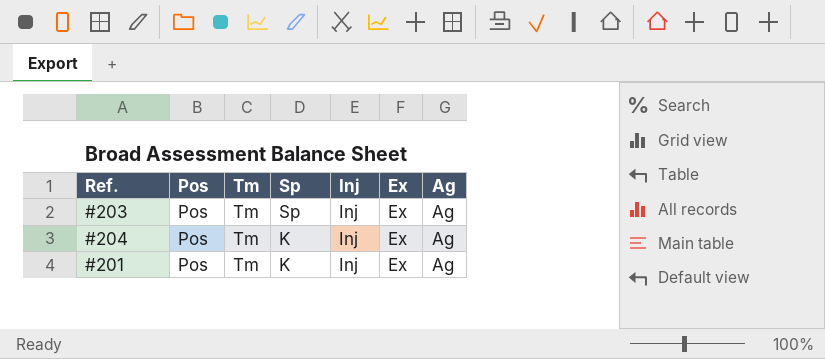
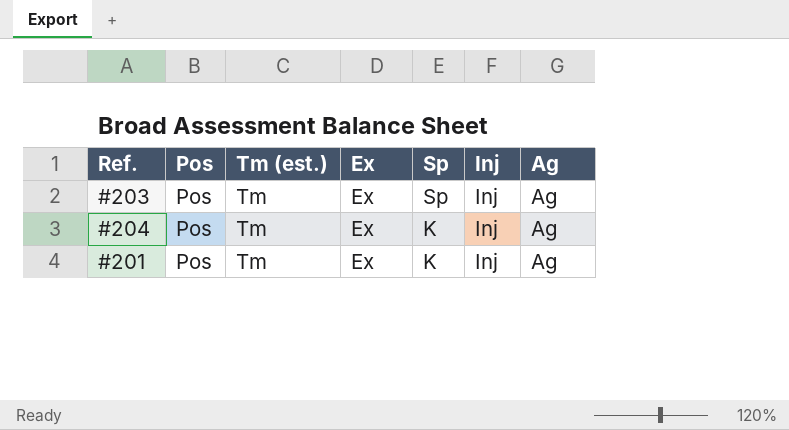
column name: Tm -> Tm (est.)
column Ex | position: 6 -> 4

